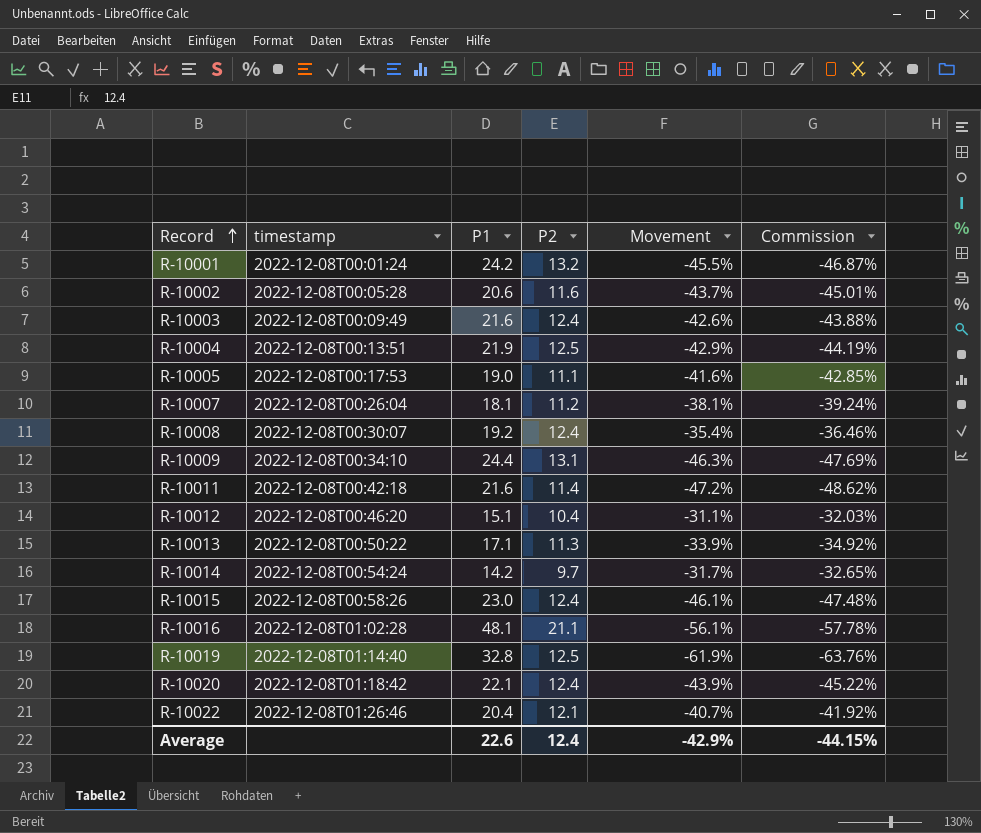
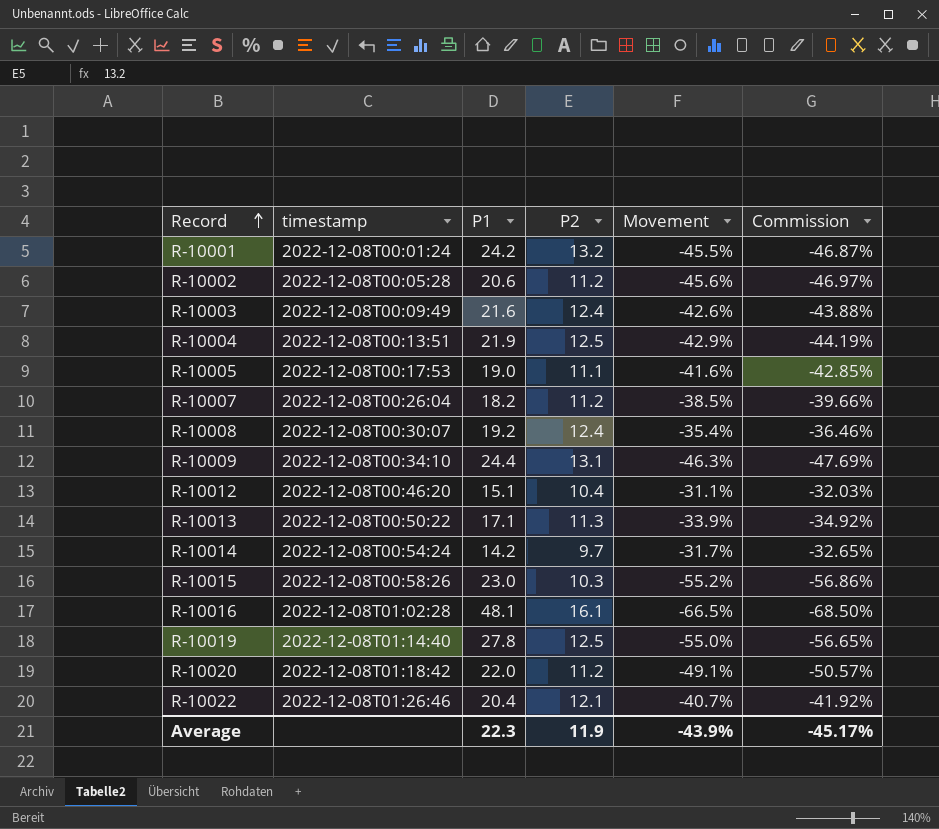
row R-10011: 2022-12-08T00:42:18 | 21.6 | 11.4 | -47.2% | -48.62% -> none
R-10002 | P2: 11.6 -> 11.2
R-10002 | Movement: -43.7% -> -45.6%
R-10002 | Commission: -45.01% -> -46.97%
R-10007 | P1: 18.1 -> 18.2
R-10007 | Movement: -38.1% -> -38.5%
R-10007 | Commission: -39.24% -> -39.66%
R-10015 | P2: 12.4 -> 10.3
R-10015 | Movement: -46.1% -> -55.2%
R-10015 | Commission: -47.48% -> -56.86%
R-10016 | P2: 21.1 -> 16.1
R-10016 | Movement: -56.1% -> -66.5%
R-10016 | Commission: -57.78% -> -68.50%
R-10019 | P1: 32.8 -> 27.8
R-10019 | Movement: -61.9% -> -55.0%
R-10019 | Commission: -63.76% -> -56.65%
R-10020 | P1: 22.1 -> 22.0
R-10020 | P2: 12.4 -> 11.2
R-10020 | Movement: -43.9% -> -49.1%
R-10020 | Commission: -45.22% -> -50.57%
Average | P1: 22.6 -> 22.3
Average | P2: 12.4 -> 11.9
Average | Movement: -42.9% -> -43.9%
Average | Commission: -44.15% -> -45.17%

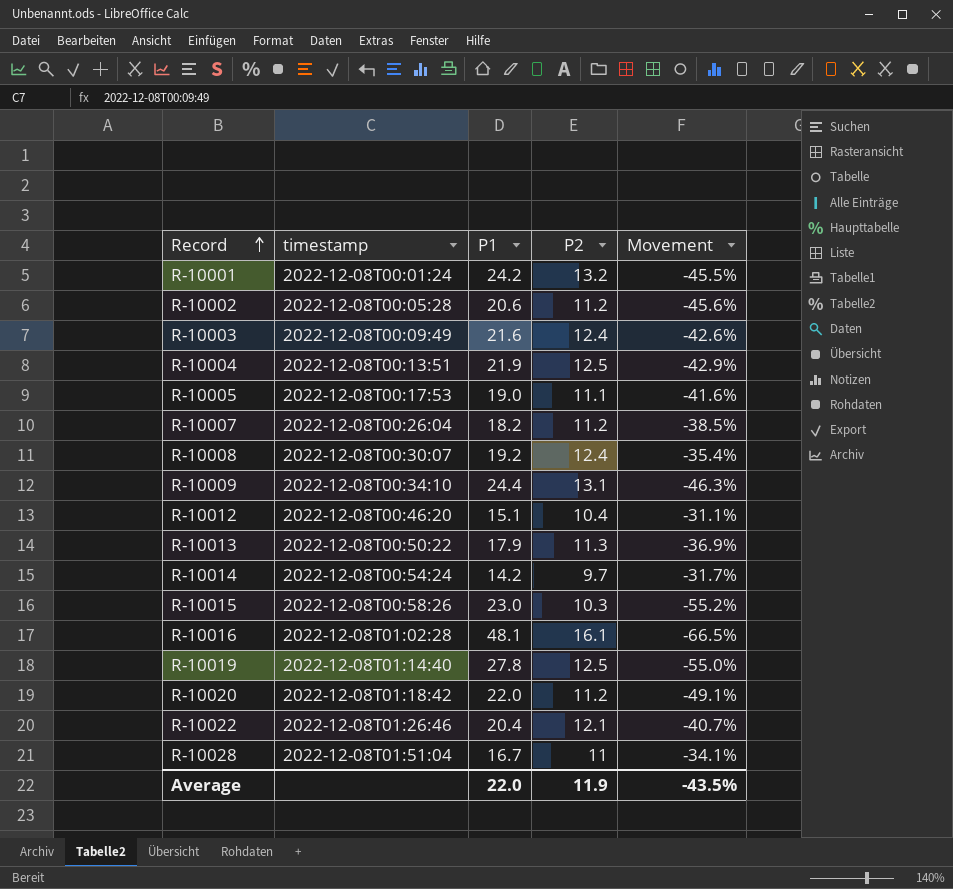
column Commission | formula: [Movement] * 1.03 -> none
R-10013 | P1: 17.1 -> 17.9
R-10013 | Movement: -33.9% -> -36.9%
row R-10028: none -> 2022-12-08T01:51:04 | 16.7 | 11 | -34.1%
Average | P1: 22.3 -> 22.0
Average | Movement: -43.9% -> -43.5%

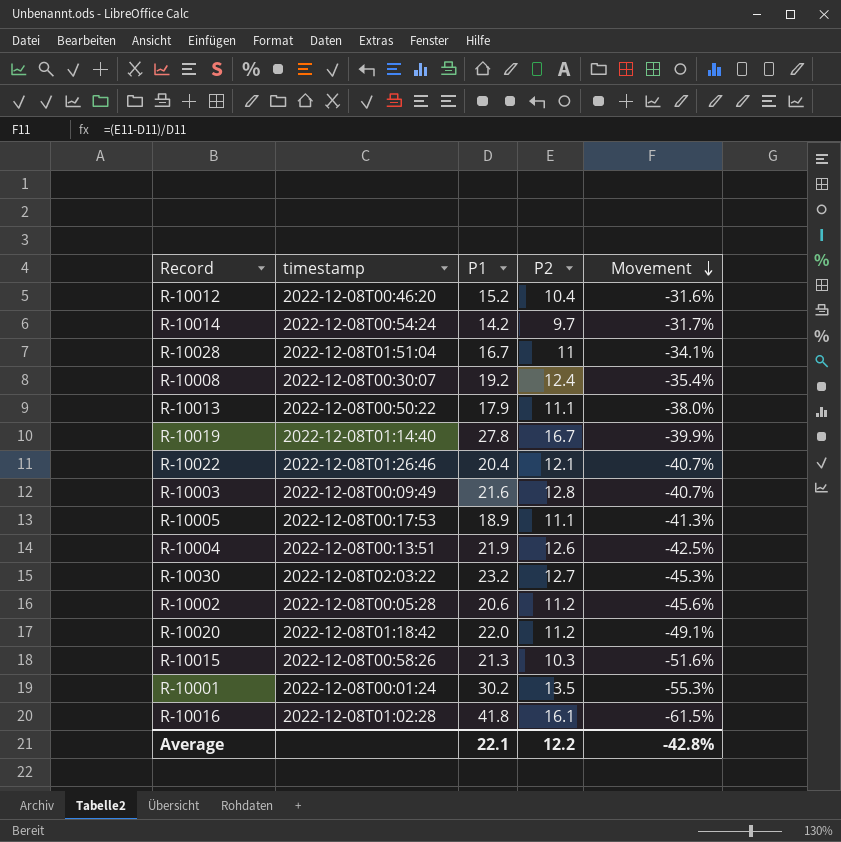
row order: Record ascending -> Movement descending
row R-10007: 2022-12-08T00:26:04 | 18.2 | 11.2 | -38.5% -> none
row R-10009: 2022-12-08T00:34:10 | 24.4 | 13.1 | -46.3% -> none
R-10012 | P1: 15.1 -> 15.2
R-10012 | Movement: -31.1% -> -31.6%
R-10013 | P2: 11.3 -> 11.1
R-10013 | Movement: -36.9% -> -38.0%
R-10019 | P2: 12.5 -> 16.7
R-10019 | Movement: -55.0% -> -39.9%
R-10003 | P2: 12.4 -> 12.8
R-10003 | Movement: -42.6% -> -40.7%
R-10005 | P1: 19.0 -> 18.9
R-10005 | Movement: -41.6% -> -41.3%
R-10004 | P2: 12.5 -> 12.6
R-10004 | Movement: -42.9% -> -42.5%
row R-10030: none -> 2022-12-08T02:03:22 | 23.2 | 12.7 | -45.3%
R-10015 | P1: 23.0 -> 21.3
R-10015 | Movement: -55.2% -> -51.6%
R-10001 | P1: 24.2 -> 30.2
R-10001 | P2: 13.2 -> 13.5
R-10001 | Movement: -45.5% -> -55.3%
R-10016 | P1: 48.1 -> 41.8
R-10016 | Movement: -66.5% -> -61.5%
Average | P1: 22.0 -> 22.1
Average | P2: 11.9 -> 12.2
Average | Movement: -43.5% -> -42.8%

